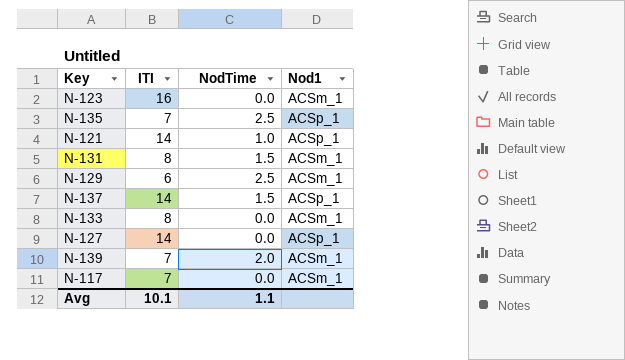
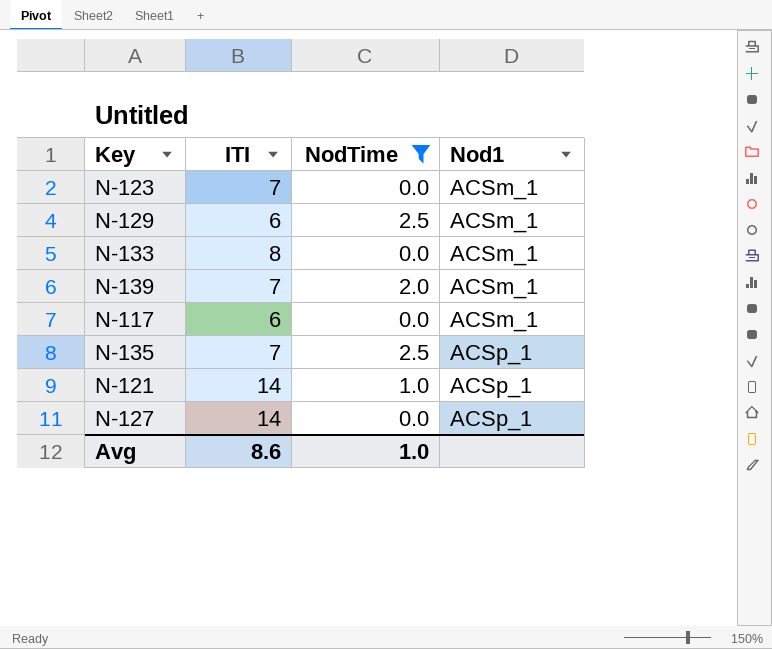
filter: none -> NodTime != 1.5
row order: none -> Nod1 ascending
N-123 | ITI: 16 -> 7
N-117 | ITI: 7 -> 6
Avg | ITI: 10.1 -> 8.6
Avg | NodTime: 1.1 -> 1.0

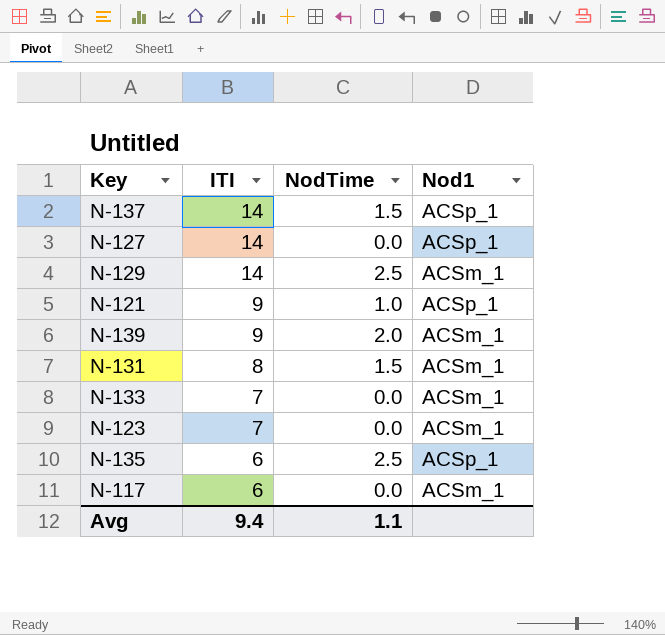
filter: NodTime != 1.5 -> none
row order: Nod1 ascending -> ITI descending
N-129 | ITI: 6 -> 14
N-121 | ITI: 14 -> 9
N-139 | ITI: 7 -> 9
N-133 | ITI: 8 -> 7
N-135 | ITI: 7 -> 6
Avg | ITI: 8.6 -> 9.4
Avg | NodTime: 1.0 -> 1.1

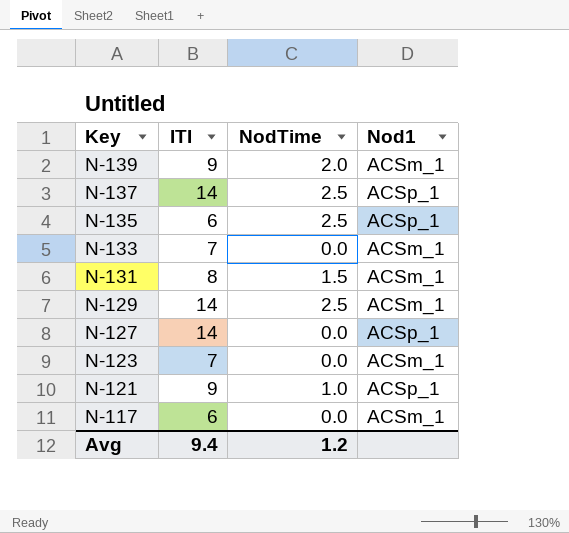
row order: ITI descending -> Key descending
N-137 | NodTime: 1.5 -> 2.5
Avg | NodTime: 1.1 -> 1.2

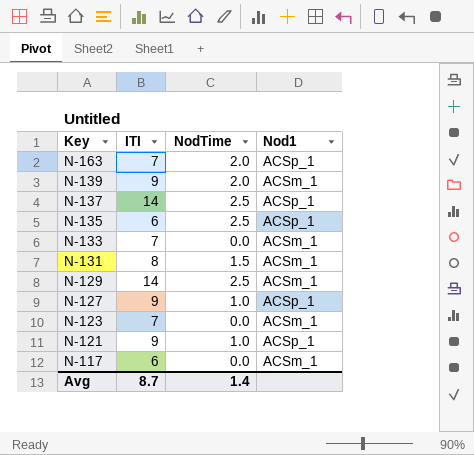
row N-163: none -> 7 | 2.0 | ACSp_1
N-127 | ITI: 14 -> 9
N-127 | NodTime: 0.0 -> 1.0
Avg | ITI: 9.4 -> 8.7
Avg | NodTime: 1.2 -> 1.4

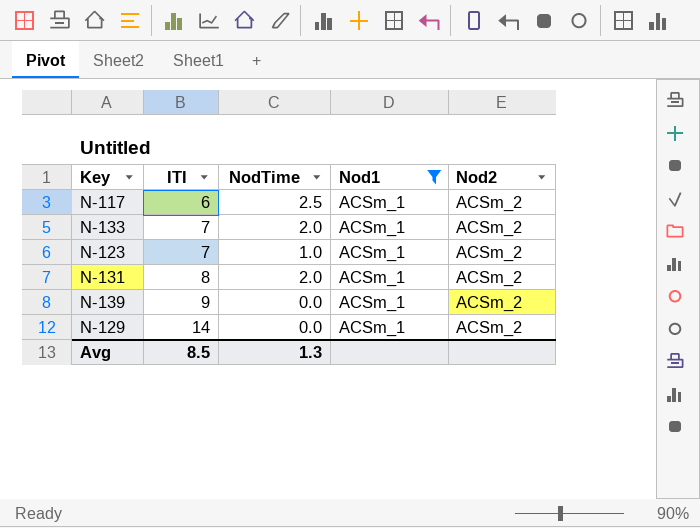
filter: none -> Nod1 = ACSm_1
row order: Key descending -> ITI ascending
column Nod2 | position: none -> 5
N-117 | NodTime: 0.0 -> 2.5
N-133 | NodTime: 0.0 -> 2.0
N-123 | NodTime: 0.0 -> 1.0
N-131 | NodTime: 1.5 -> 2.0
N-139 | NodTime: 2.0 -> 0.0
N-129 | NodTime: 2.5 -> 0.0
Avg | ITI: 8.7 -> 8.5
Avg | NodTime: 1.4 -> 1.3

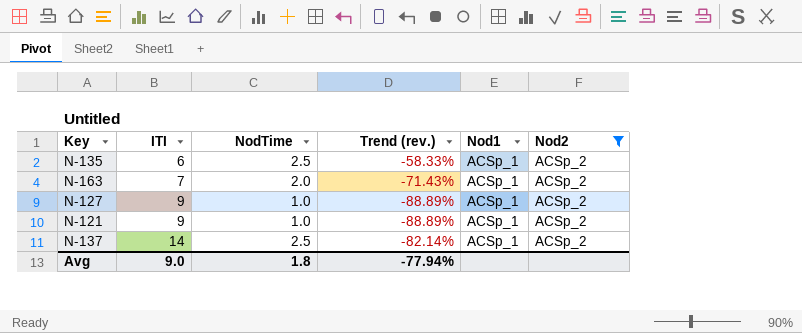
filter: Nod1 = ACSm_1 -> Nod2 = ACSp_2
column Trend (rev.) | formula: none -> ([NodTime] - [ITI]) / [ITI]
Avg | ITI: 8.5 -> 9.0
Avg | NodTime: 1.3 -> 1.8

